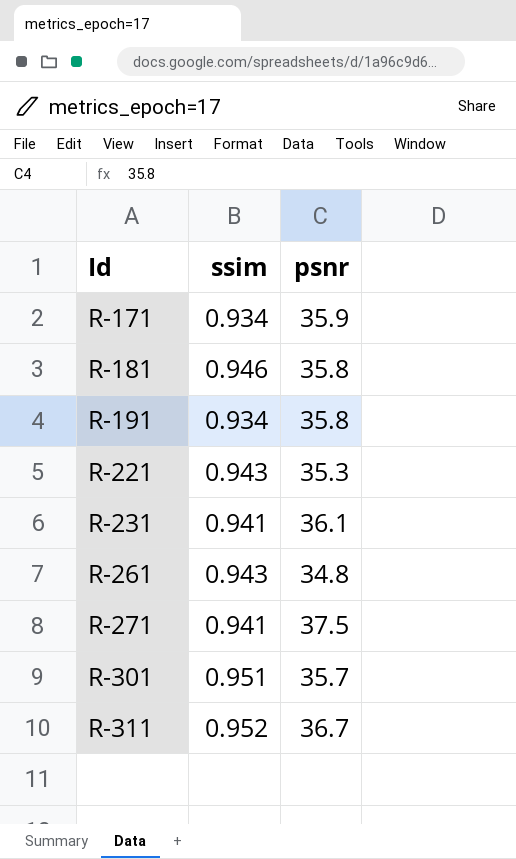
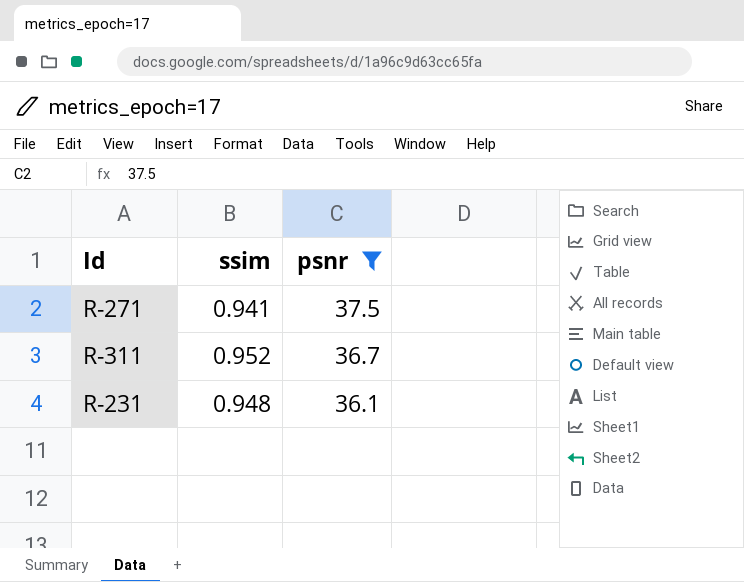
filter: none -> psnr >= 36.1
row order: Id ascending -> psnr descending
R-231 | ssim: 0.941 -> 0.948

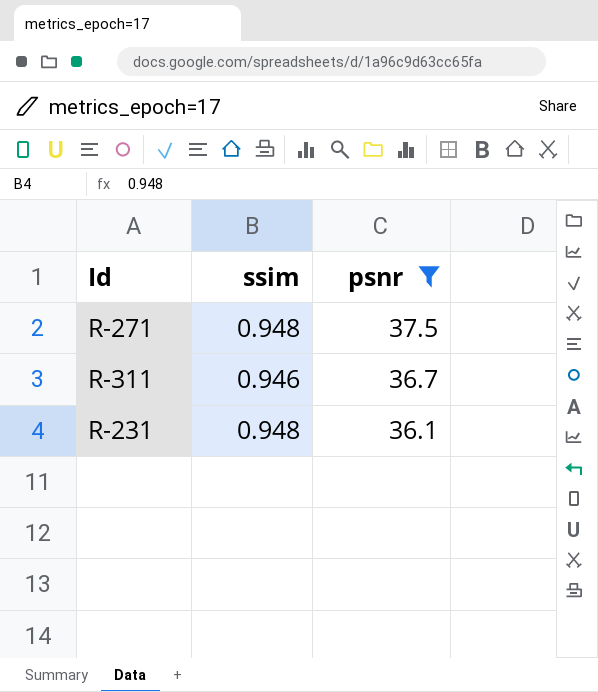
R-271 | ssim: 0.941 -> 0.948
R-311 | ssim: 0.952 -> 0.946

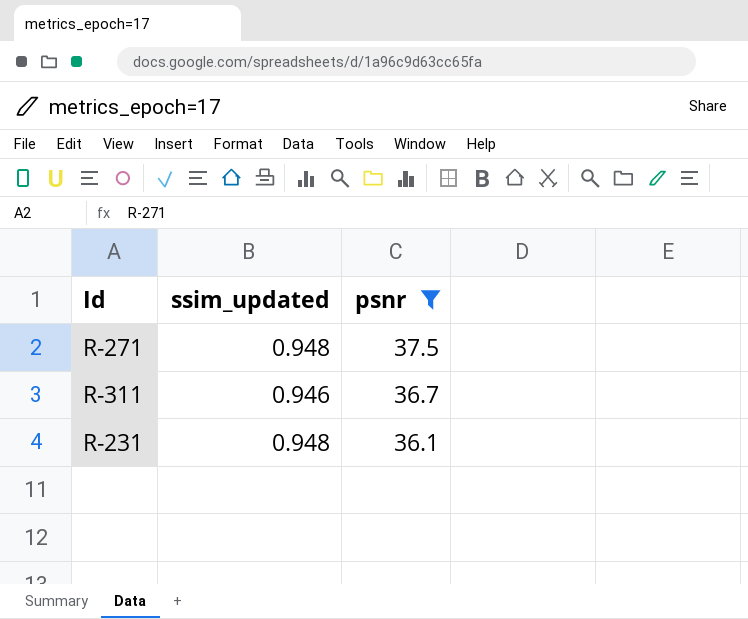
column name: ssim -> ssim_updated

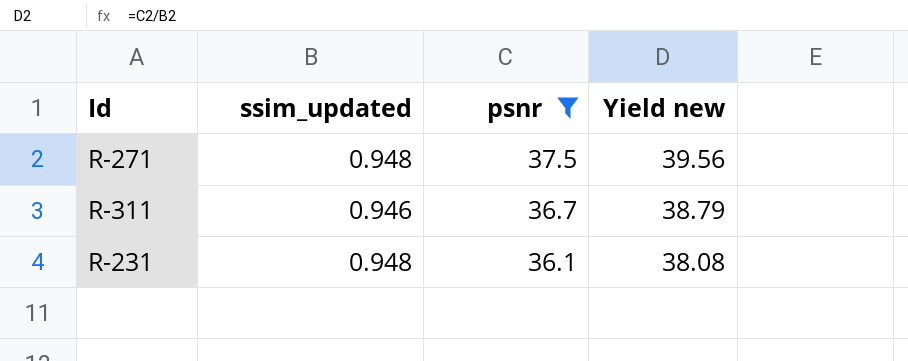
column Yield new | formula: none -> [psnr] / [ssim_updated]

